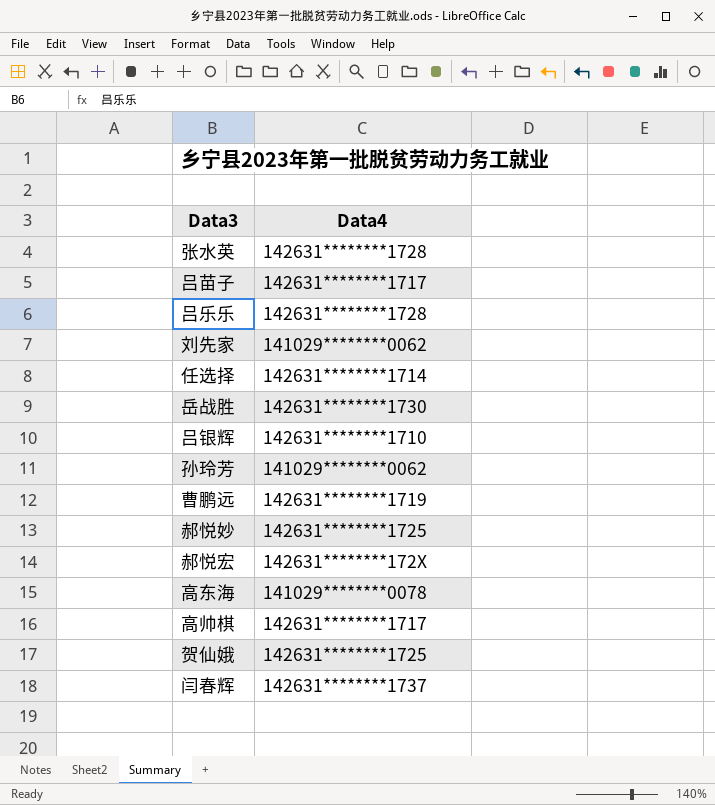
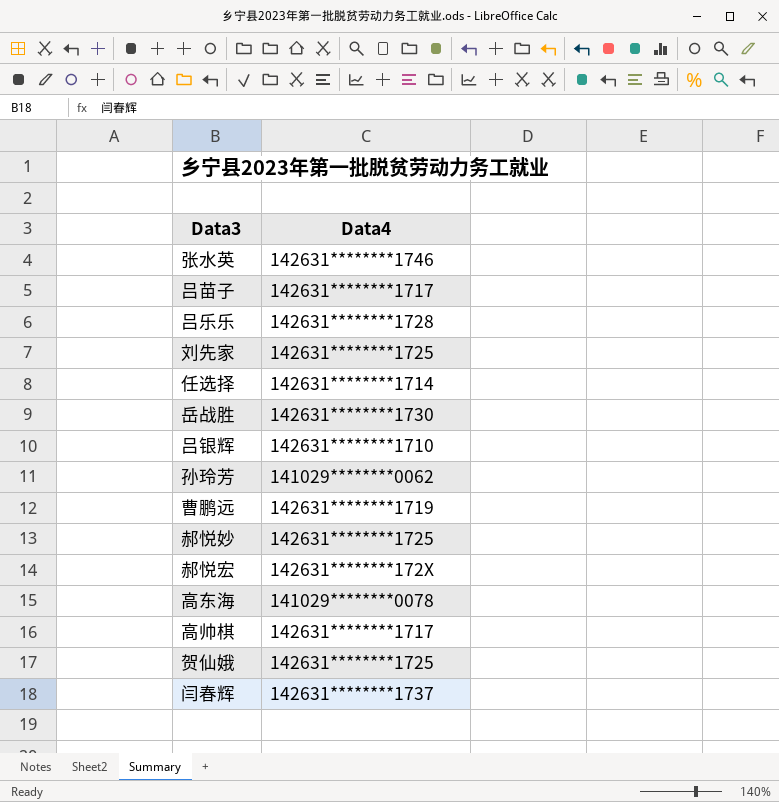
张水英 | Data4: 142631********1728 -> 142631********1746
刘先家 | Data4: 141029********0062 -> 142631********1725

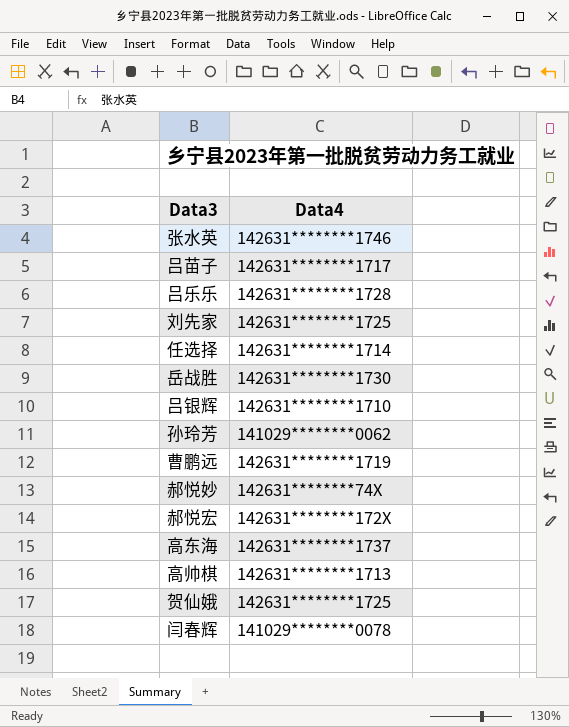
郝悦妙 | Data4: 142631********1725 -> 142631********74X
高东海 | Data4: 141029********0078 -> 142631********1737
高帅棋 | Data4: 142631********1717 -> 142631********1713
闫春辉 | Data4: 142631********1737 -> 141029********0078

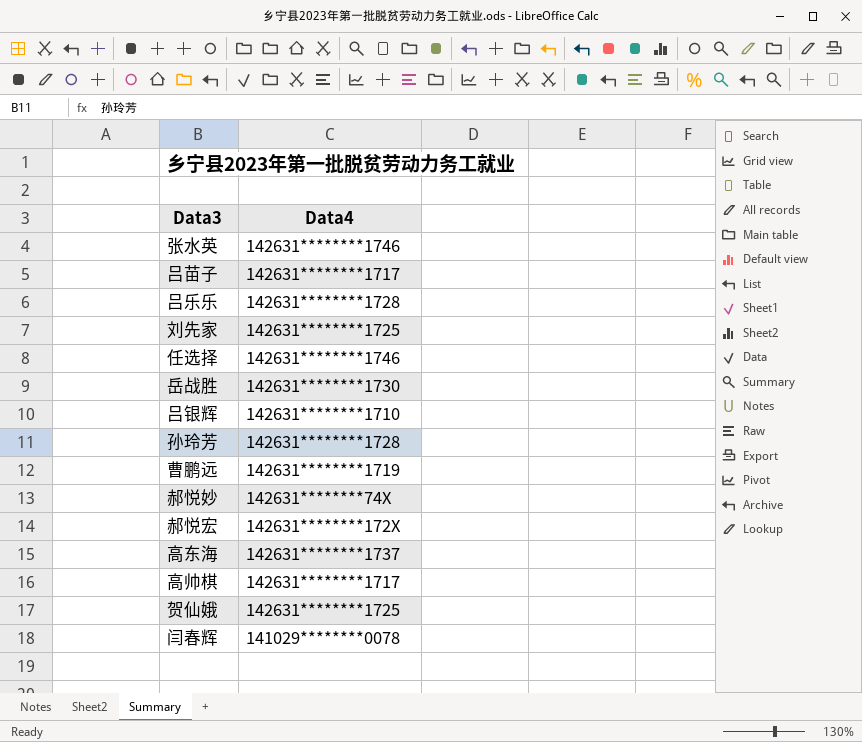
任选择 | Data4: 142631********1714 -> 142631********1746
孙玲芳 | Data4: 141029********0062 -> 142631********1728
高帅棋 | Data4: 142631********1713 -> 142631********1717

